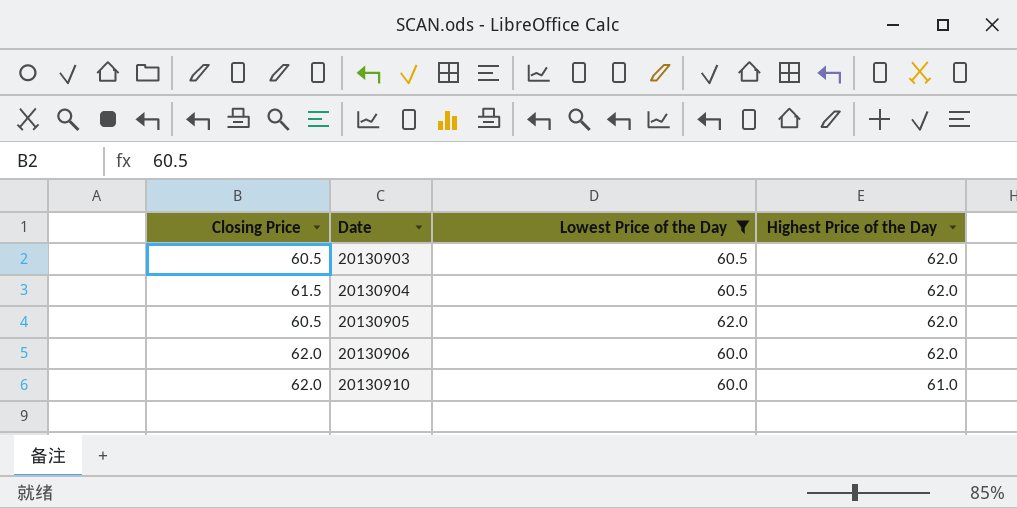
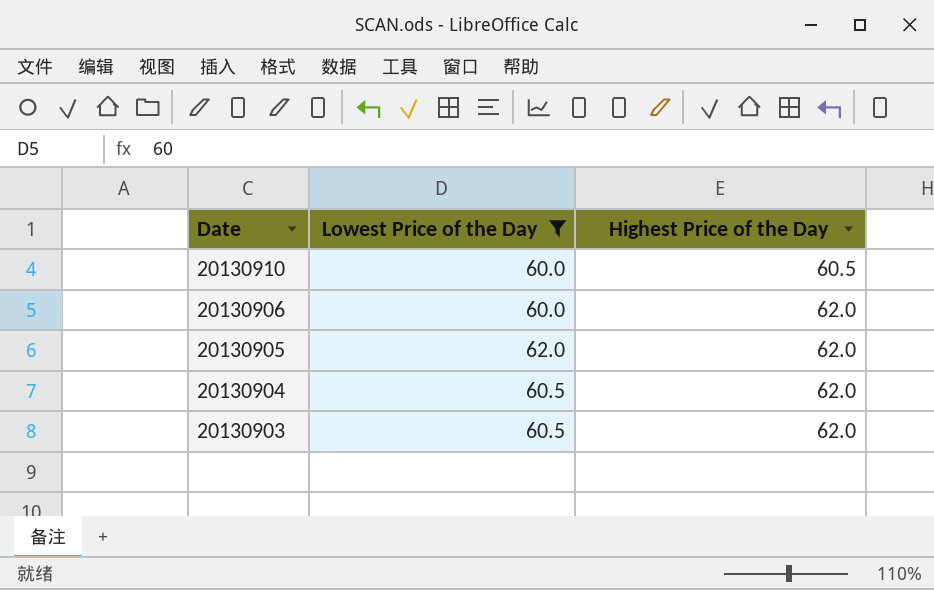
row order: Date ascending -> Date descending
column Closing Price | position: 1 -> none
20130910 | Highest Price of the Day: 61.0 -> 60.5

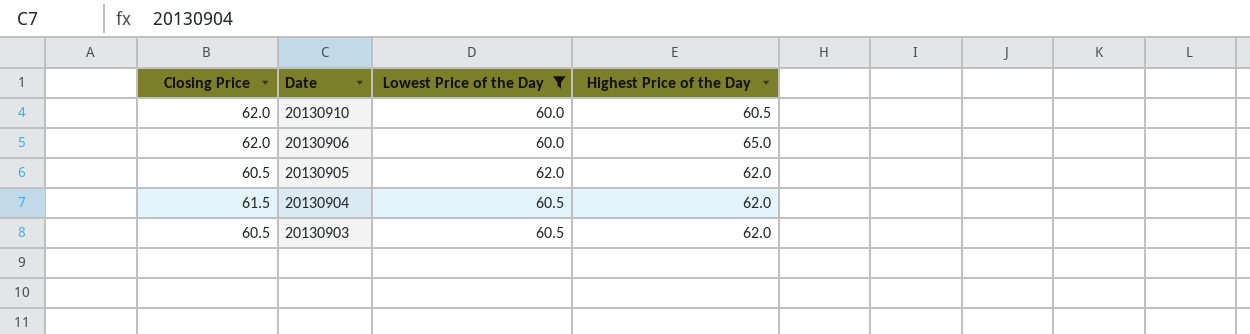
column Closing Price | position: none -> 1
20130906 | Highest Price of the Day: 62.0 -> 65.0

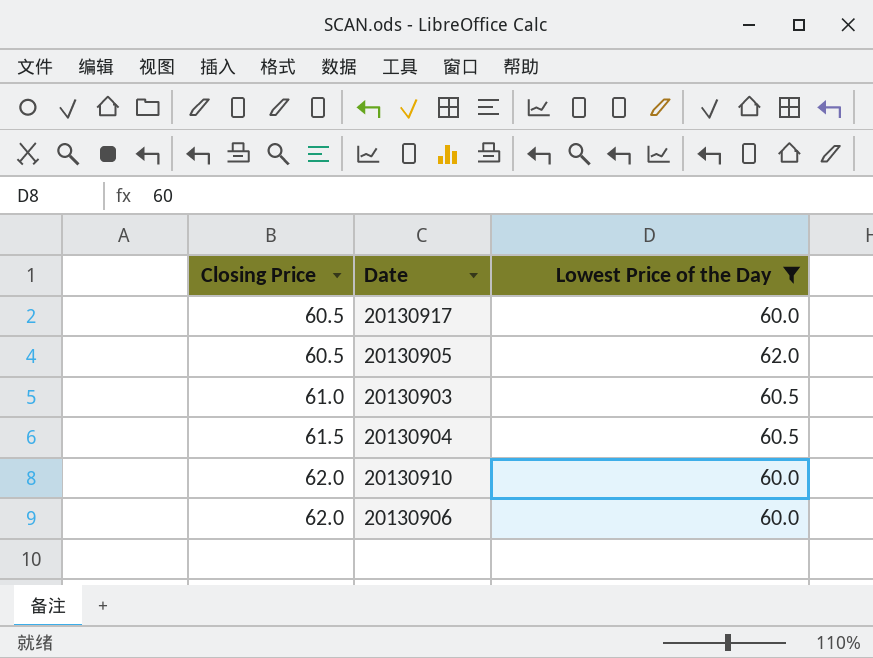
row order: Date descending -> Closing Price ascending
column Highest Price of the Day | position: 4 -> none
row 20130917: none -> 60.5 | 60.0
20130903 | Closing Price: 60.5 -> 61.0

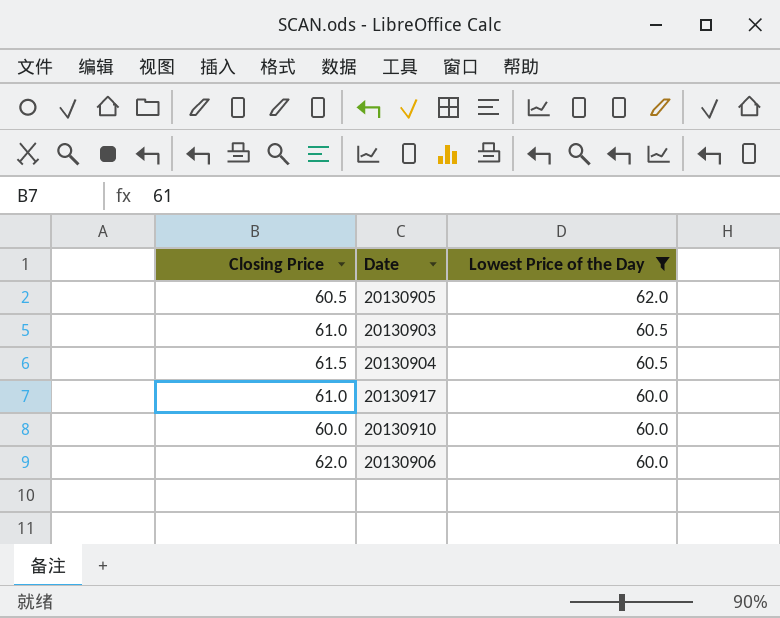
row order: Closing Price ascending -> Lowest Price of the Day descending
20130917 | Closing Price: 60.5 -> 61.0
20130910 | Closing Price: 62.0 -> 60.0

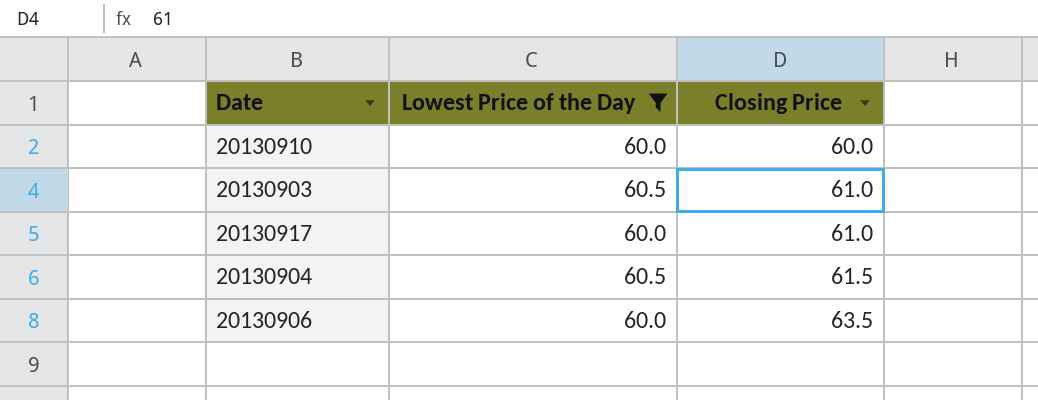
row order: Lowest Price of the Day descending -> Closing Price ascending
column Closing Price | position: 1 -> 3
row 20130905: 60.5 | 62.0 -> none
20130906 | Closing Price: 62.0 -> 63.5

